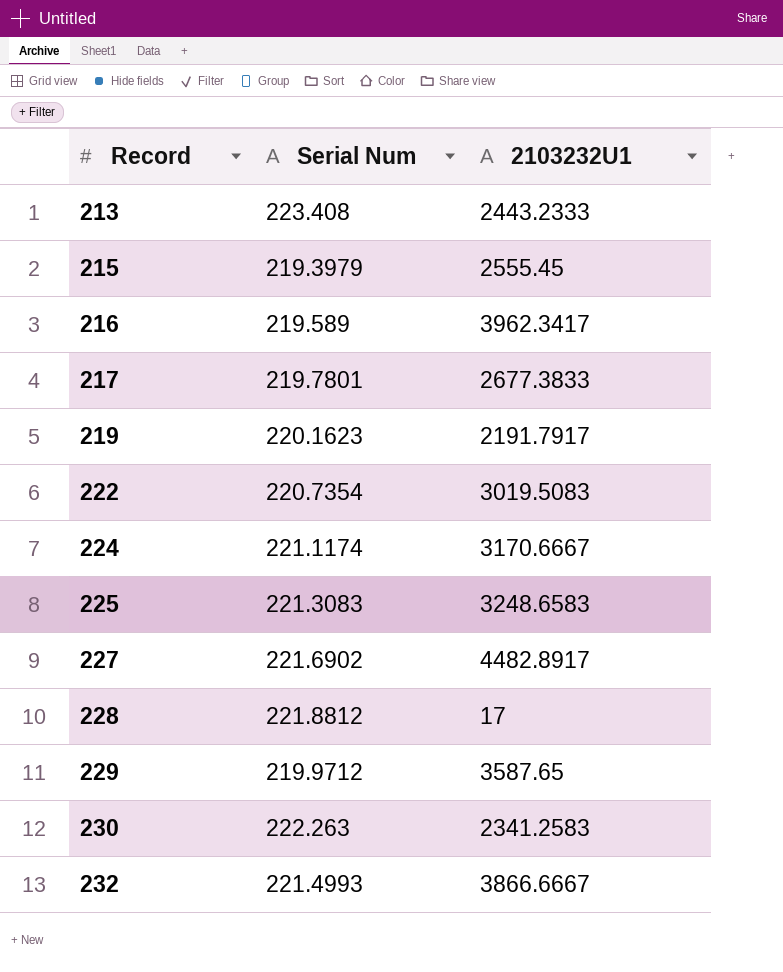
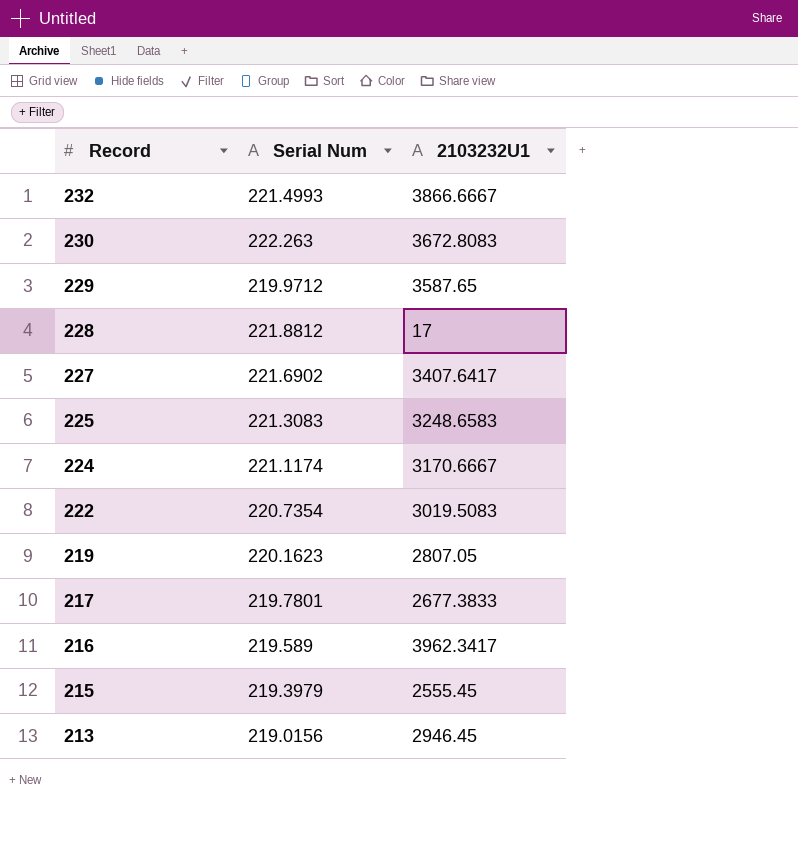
row order: Record ascending -> Record descending
230 | 2103232U1: 2341.2583 -> 3672.8083
227 | 2103232U1: 4482.8917 -> 3407.6417
219 | 2103232U1: 2191.7917 -> 2807.05
213 | Serial Num: 223.408 -> 219.0156
213 | 2103232U1: 2443.2333 -> 2946.45

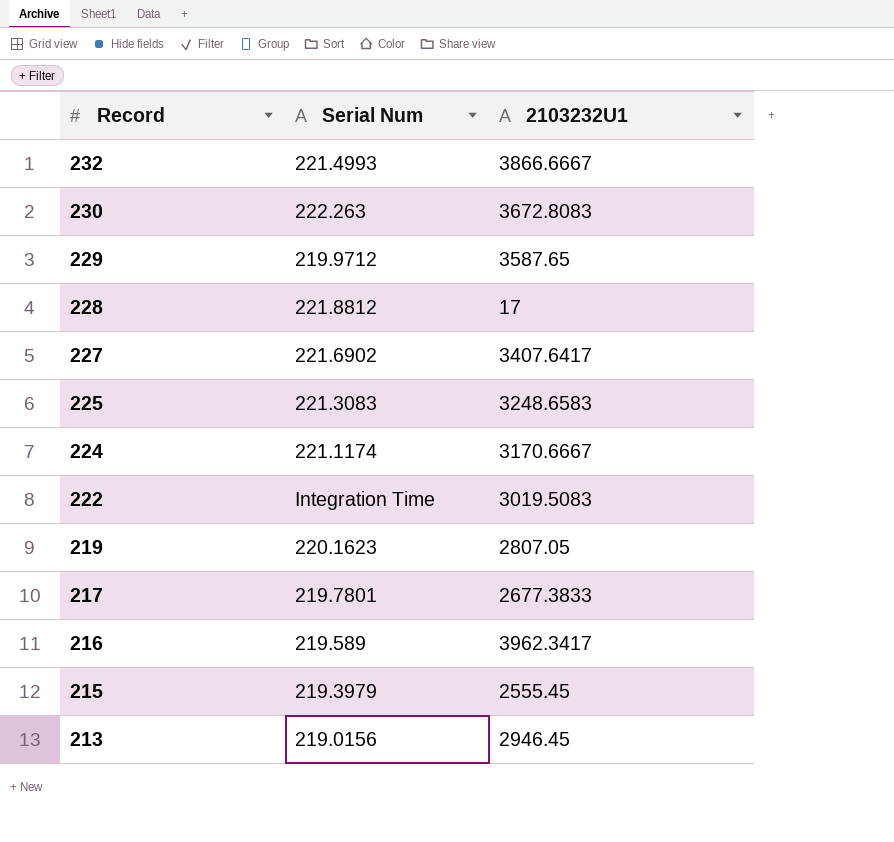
222 | Serial Num: 220.7354 -> Integration Time

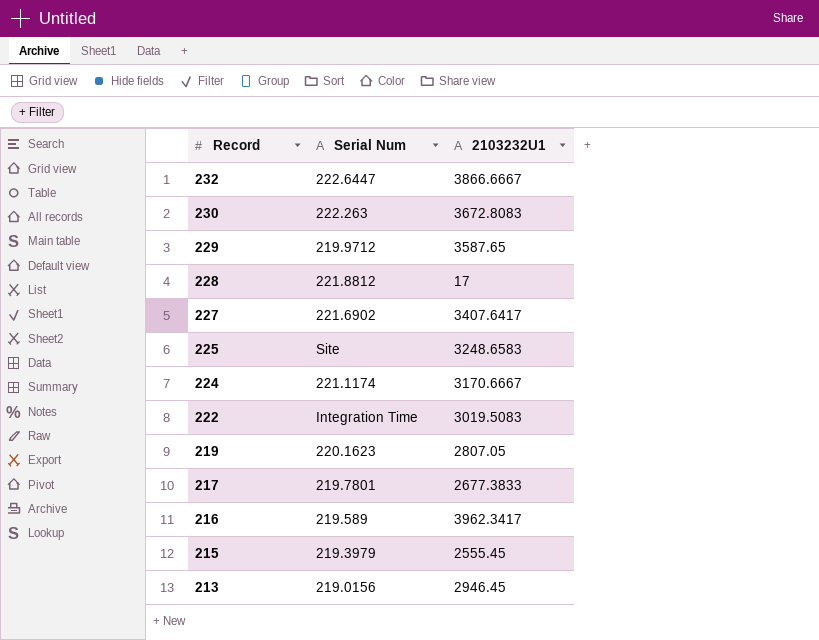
232 | Serial Num: 221.4993 -> 222.6447
225 | Serial Num: 221.3083 -> Site

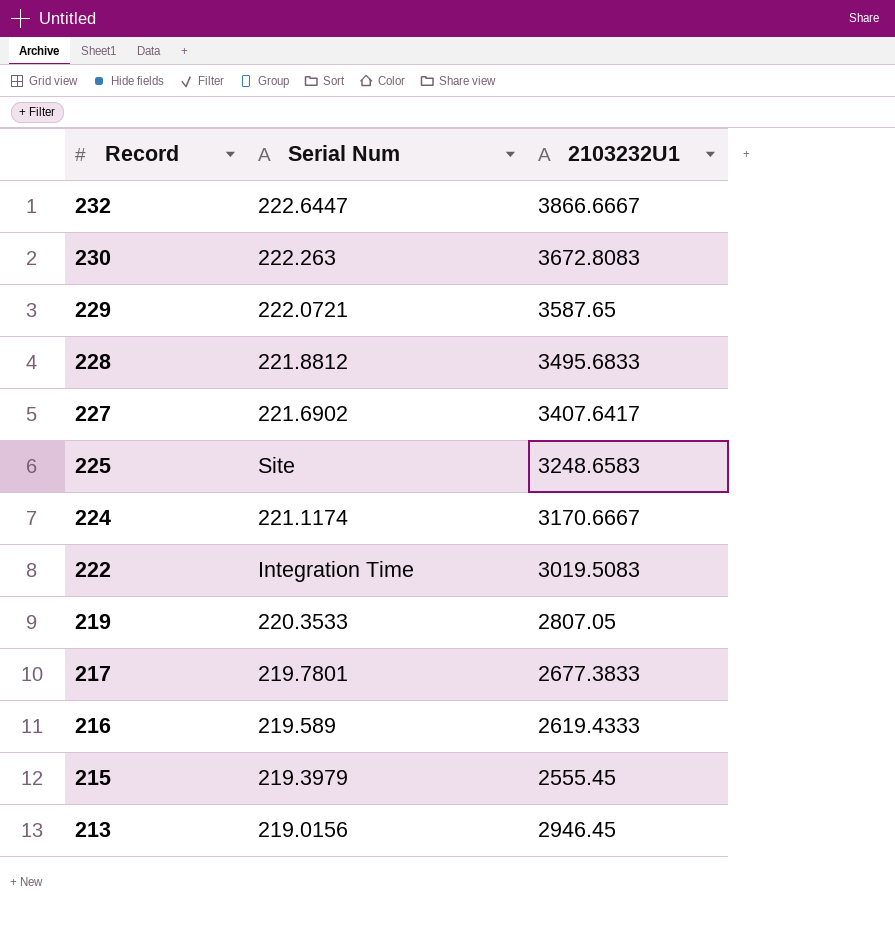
229 | Serial Num: 219.9712 -> 222.0721
228 | 2103232U1: 17 -> 3495.6833
219 | Serial Num: 220.1623 -> 220.3533
216 | 2103232U1: 3962.3417 -> 2619.4333

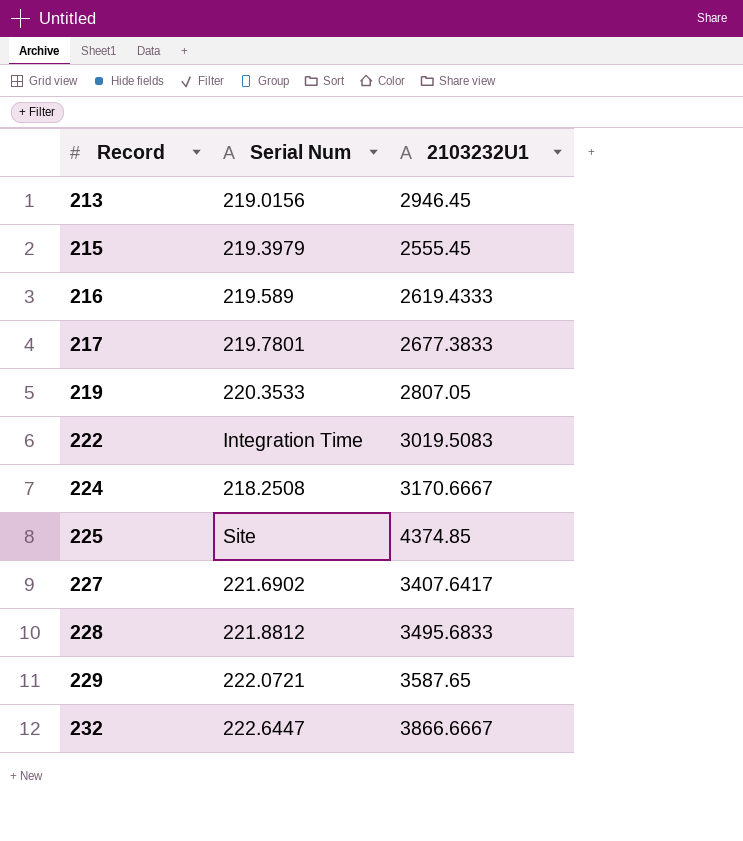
row order: Record descending -> Record ascending
row 230: 222.263 | 3672.8083 -> none
224 | Serial Num: 221.1174 -> 218.2508
225 | 2103232U1: 3248.6583 -> 4374.85

